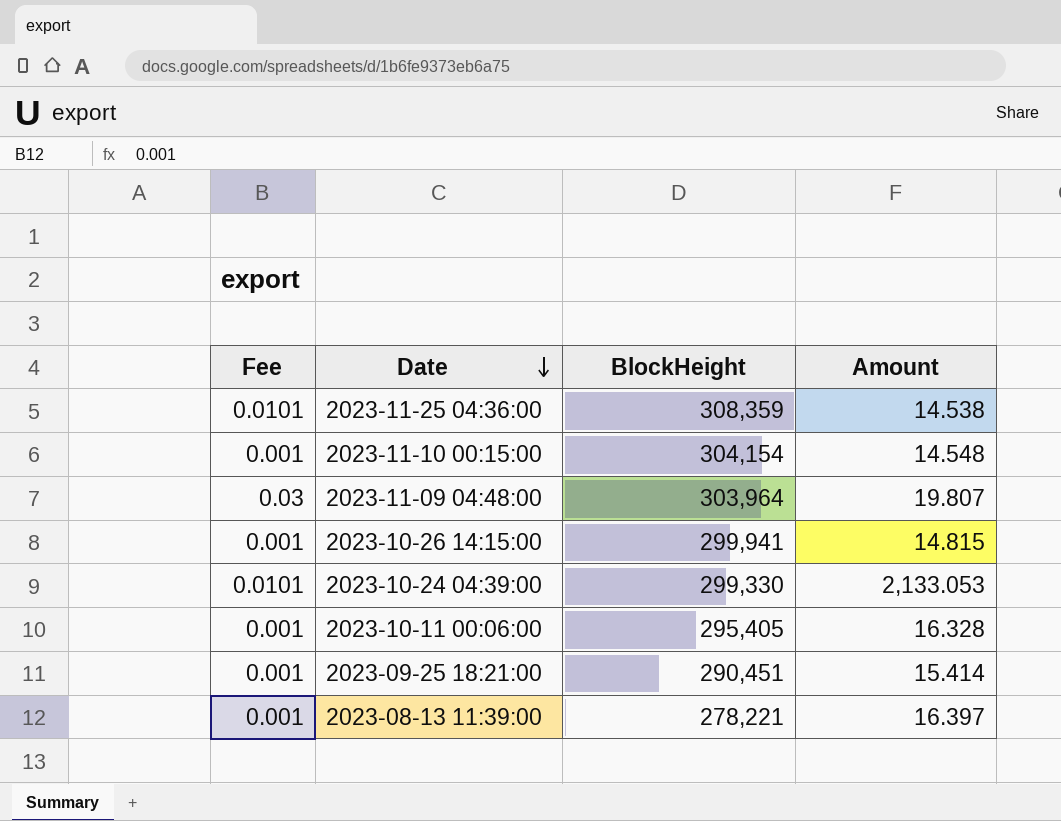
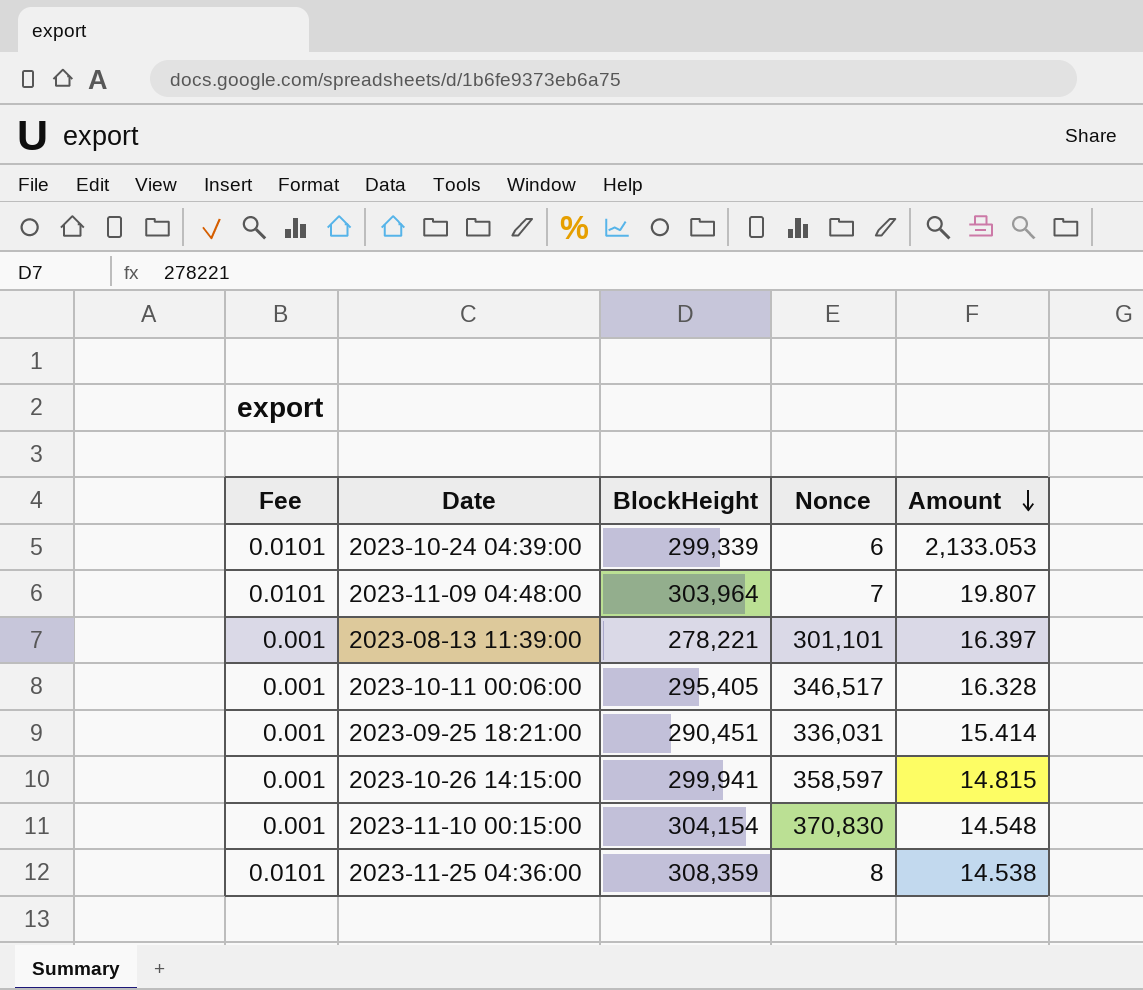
row order: Date descending -> Amount descending
column Nonce | position: none -> 4
2023-10-24 04:39:00 | BlockHeight: 299,330 -> 299,339
2023-11-09 04:48:00 | Fee: 0.03 -> 0.0101

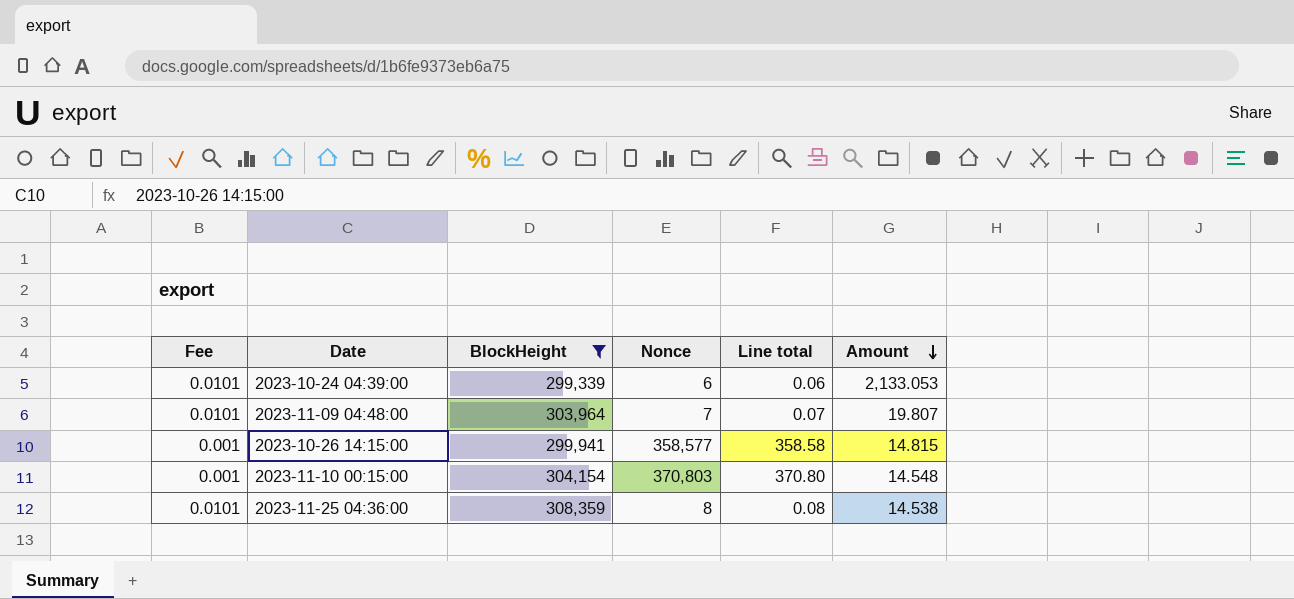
filter: none -> BlockHeight >= 299,339
column Line total | formula: none -> [Fee] * [Nonce]
2023-10-26 14:15:00 | Nonce: 358,597 -> 358,577
2023-11-10 00:15:00 | Nonce: 370,830 -> 370,803

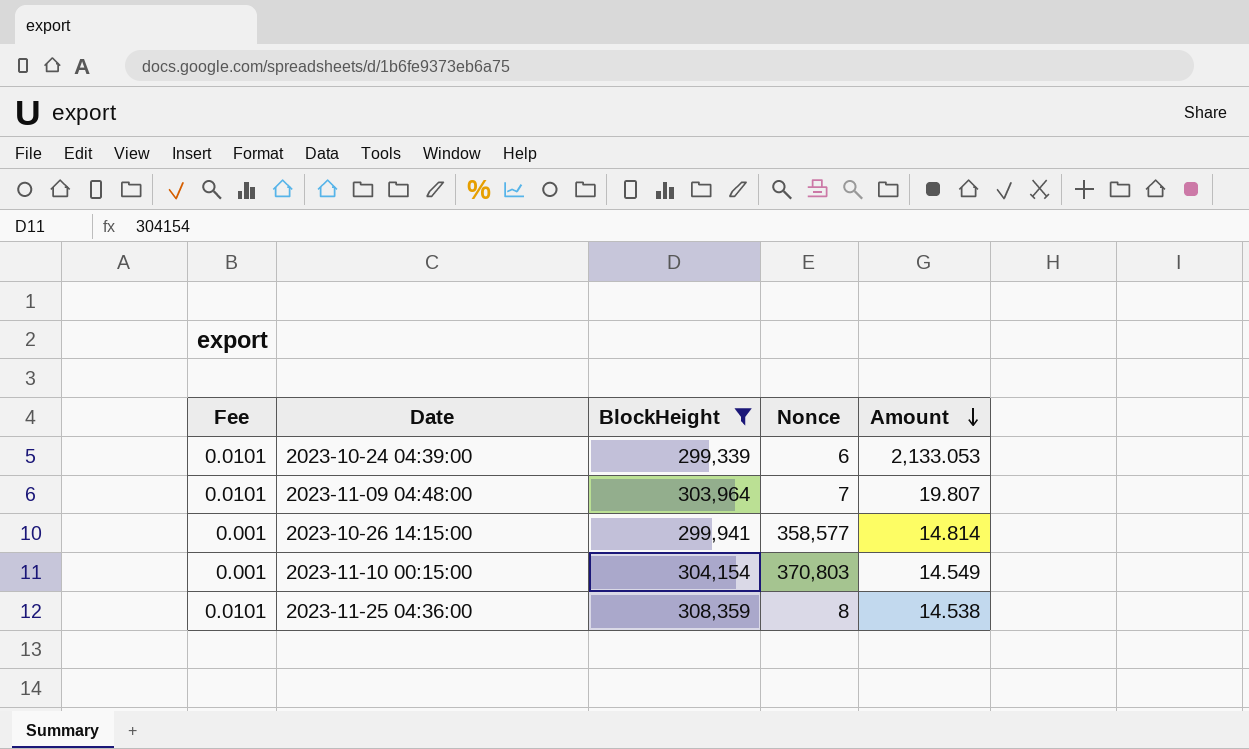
column Line total | formula: [Fee] * [Nonce] -> none
2023-10-26 14:15:00 | Amount: 14.815 -> 14.814
2023-11-10 00:15:00 | Amount: 14.548 -> 14.549

